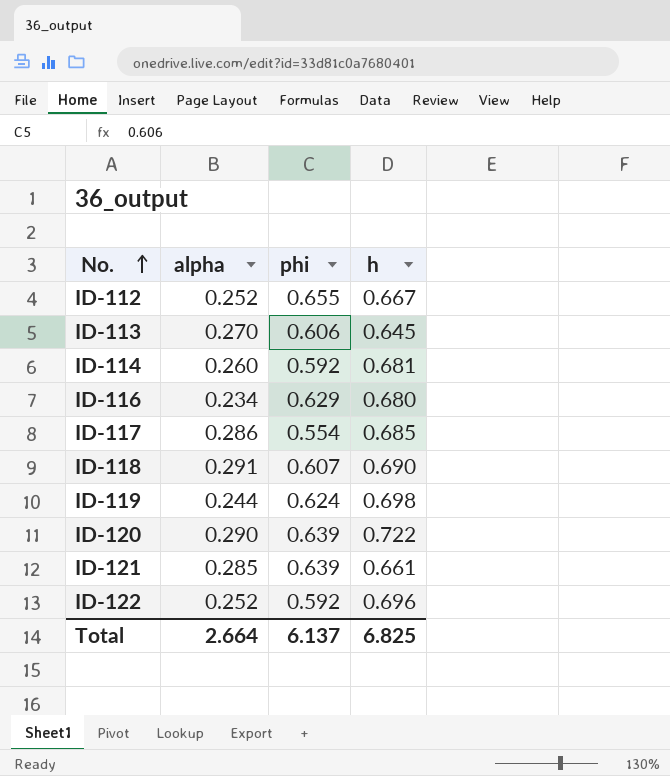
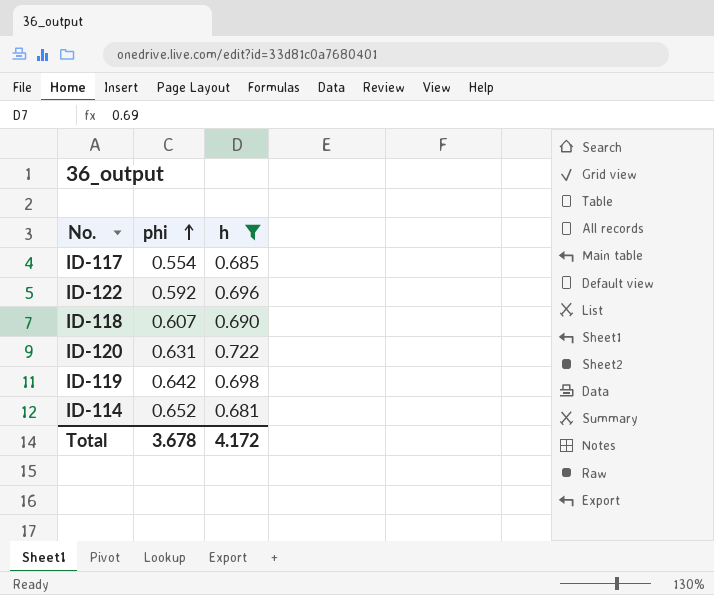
filter: none -> h >= 0.681
row order: No. ascending -> phi ascending
column alpha | position: 2 -> none
ID-120 | phi: 0.639 -> 0.631
ID-119 | phi: 0.624 -> 0.642
ID-114 | phi: 0.592 -> 0.652
Total | phi: 6.137 -> 3.678
Total | h: 6.825 -> 4.172

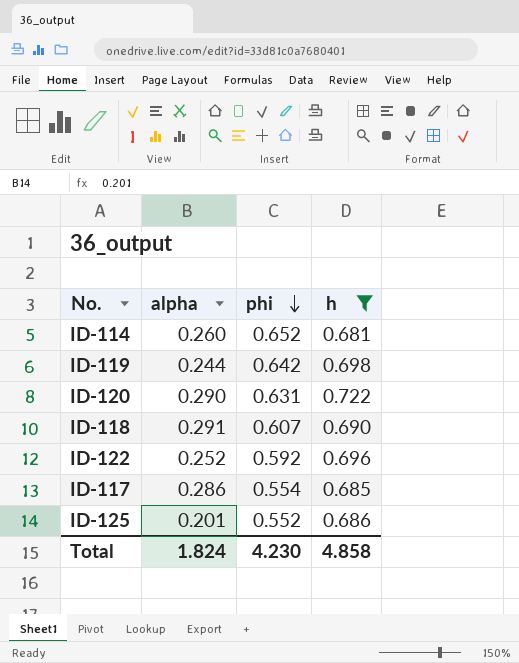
row order: phi ascending -> phi descending
column alpha | position: none -> 2
row ID-125: none -> 0.201 | 0.552 | 0.686
Total | phi: 3.678 -> 4.230
Total | h: 4.172 -> 4.858

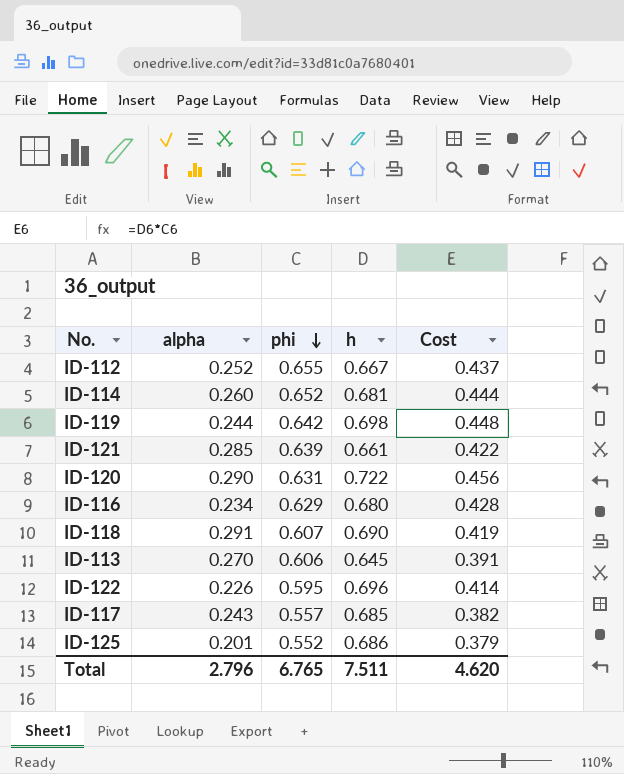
filter: h >= 0.681 -> none
column Cost | formula: none -> [phi] * [h]
ID-122 | alpha: 0.252 -> 0.226
ID-122 | phi: 0.592 -> 0.595
ID-117 | alpha: 0.286 -> 0.243
ID-117 | phi: 0.554 -> 0.557
Total | alpha: 1.824 -> 2.796
Total | phi: 4.230 -> 6.765
Total | h: 4.858 -> 7.511

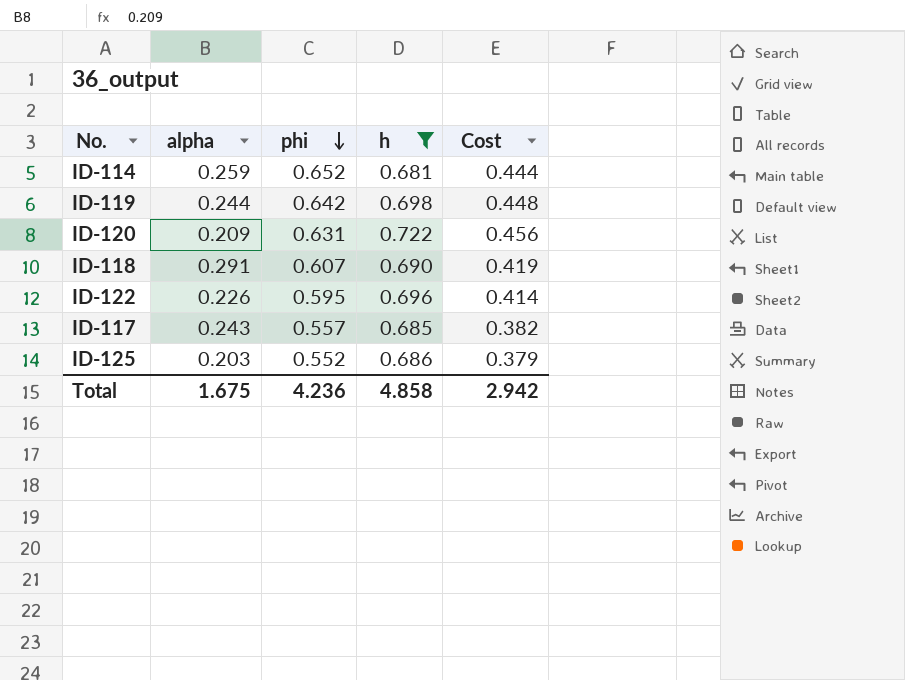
filter: none -> h >= 0.681
ID-114 | alpha: 0.260 -> 0.259
ID-120 | alpha: 0.290 -> 0.209
ID-125 | alpha: 0.201 -> 0.203
Total | alpha: 2.796 -> 1.675
Total | phi: 6.765 -> 4.236
Total | h: 7.511 -> 4.858
Total | Cost: 4.620 -> 2.942

